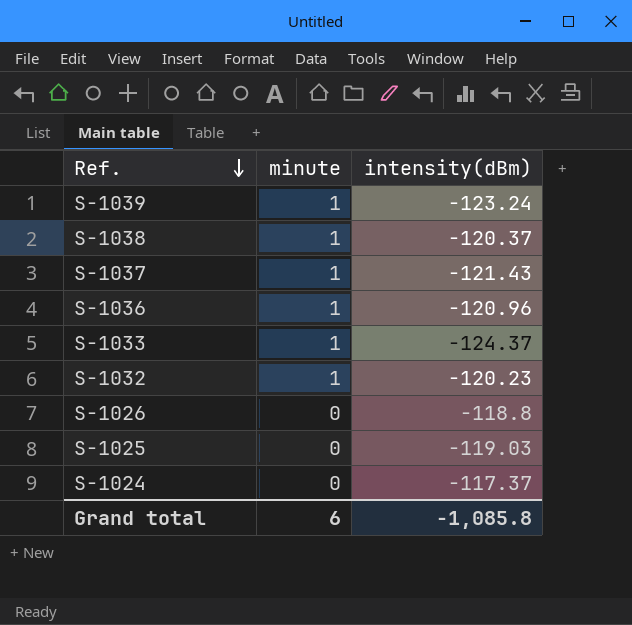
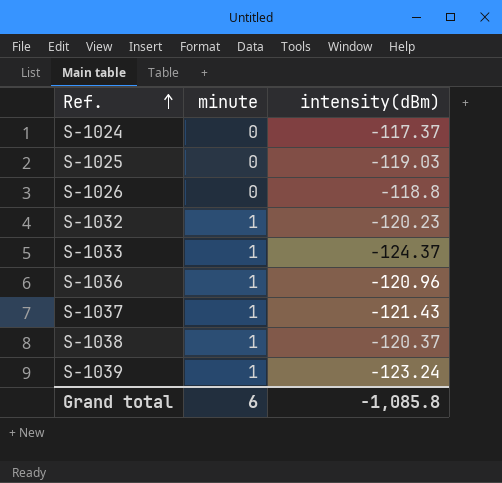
row order: Ref. descending -> Ref. ascending

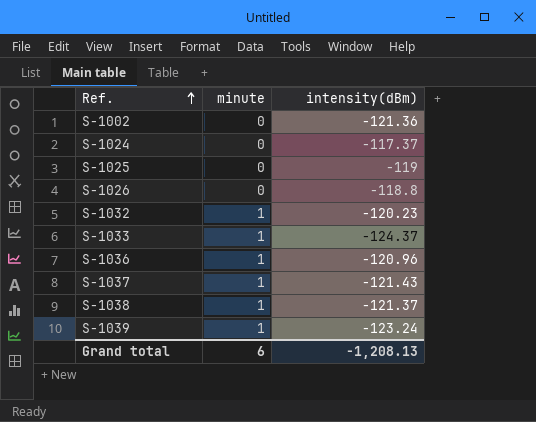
row S-1002: none -> 0 | -121.36
S-1025 | intensity(dBm): -119.03 -> -119
S-1038 | intensity(dBm): -120.37 -> -121.37
Grand total | intensity(dBm): -1,085.8 -> -1,208.13

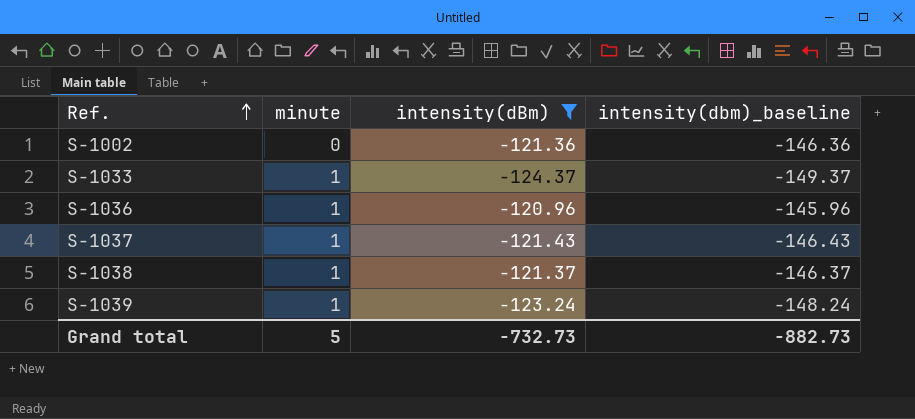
filter: none -> intensity(dBm) <= -120.96
column intensity(dbm)_baseline | formula: none -> [intensity(dBm)] - 25
Grand total | minute: 6 -> 5
Grand total | intensity(dBm): -1,208.13 -> -732.73

